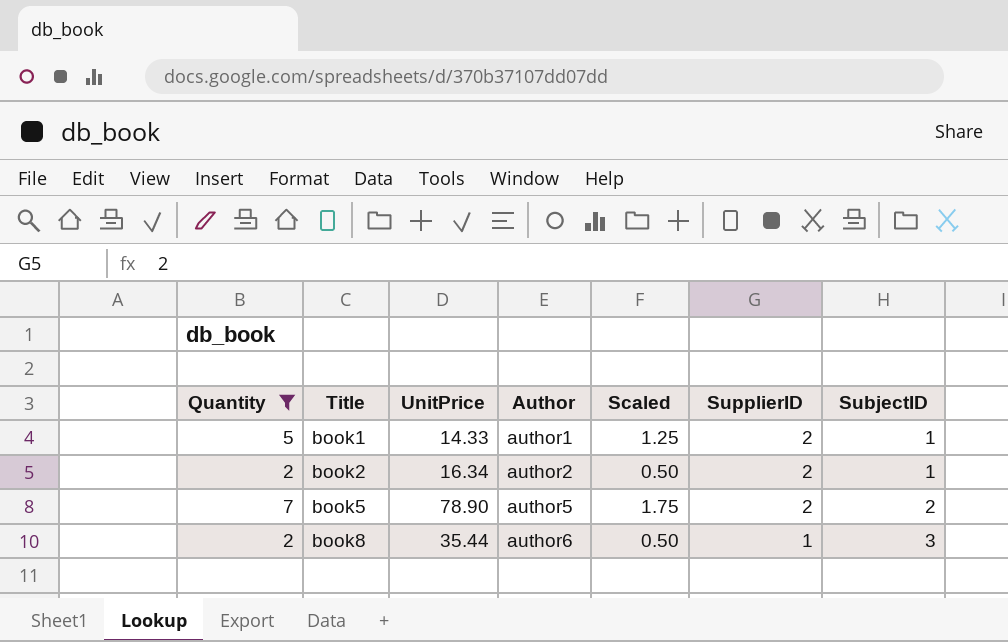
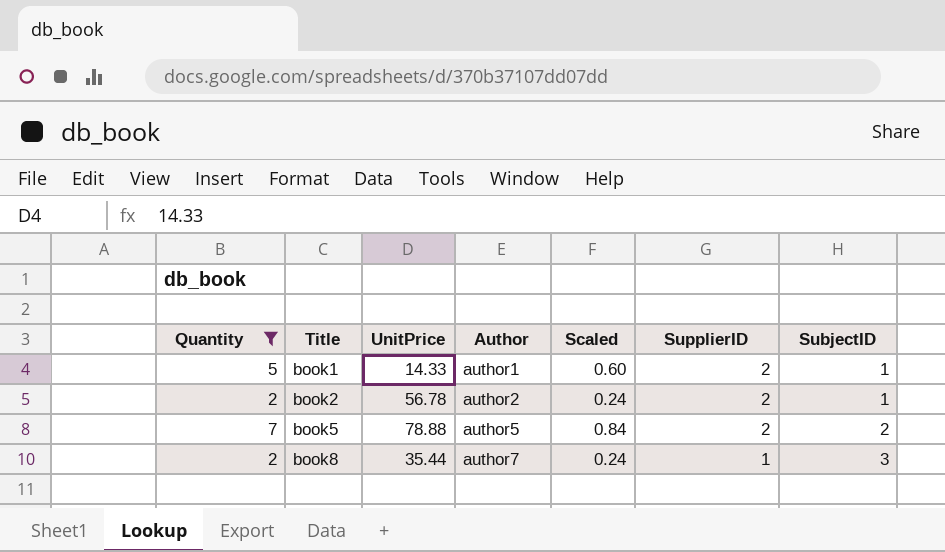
column Scaled | formula: [Quantity] * 0.25 -> [Quantity] * 0.12
book2 | UnitPrice: 16.34 -> 56.78
book5 | UnitPrice: 78.90 -> 78.88
book8 | Author: author6 -> author7

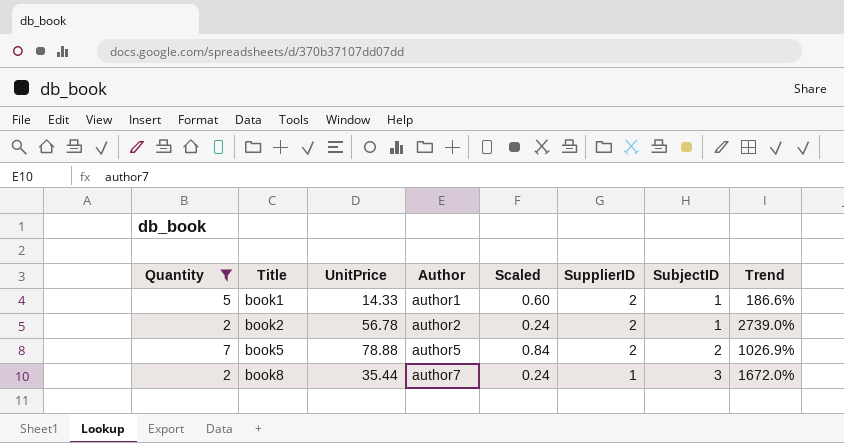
column Trend | formula: none -> ([UnitPrice] - [Quantity]) / [Quantity]

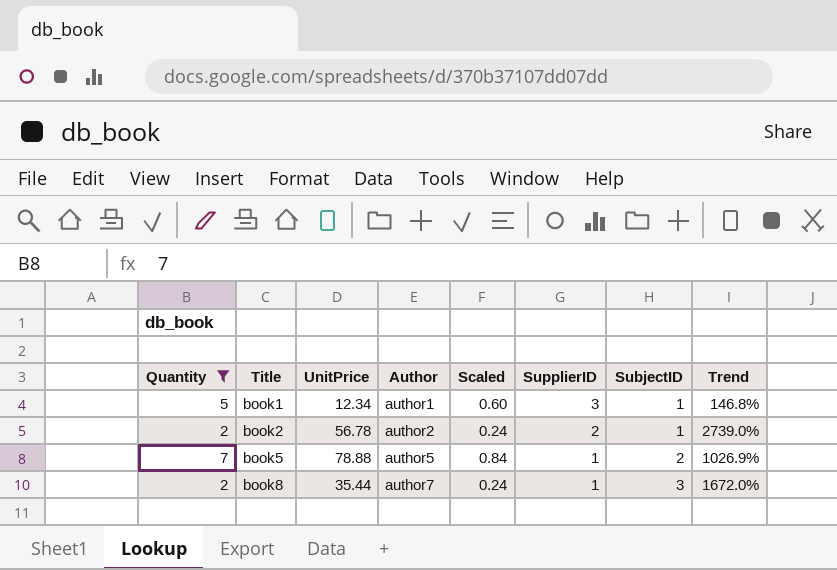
book1 | UnitPrice: 14.33 -> 12.34
book1 | SupplierID: 2 -> 3
book1 | Trend: 186.6% -> 146.8%
book5 | SupplierID: 2 -> 1

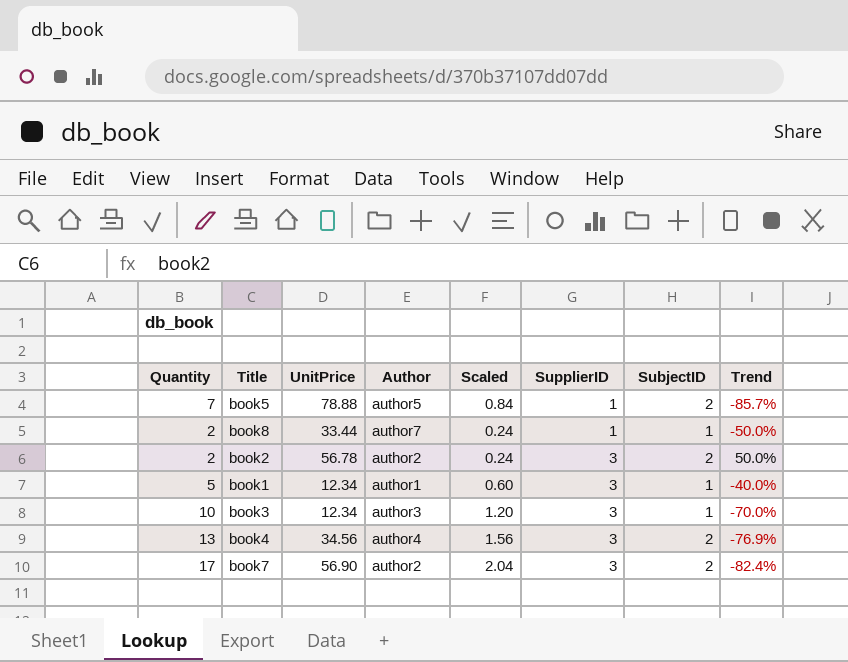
filter: Quantity <= 7 -> none
row order: Title ascending -> SupplierID ascending
column Trend | formula: ([UnitPrice] - [Quantity]) / [Quantity] -> ([SupplierID] - [Quantity]) / [Quantity]
book8 | UnitPrice: 35.44 -> 33.44
book8 | SubjectID: 3 -> 1
book2 | SupplierID: 2 -> 3
book2 | SubjectID: 1 -> 2

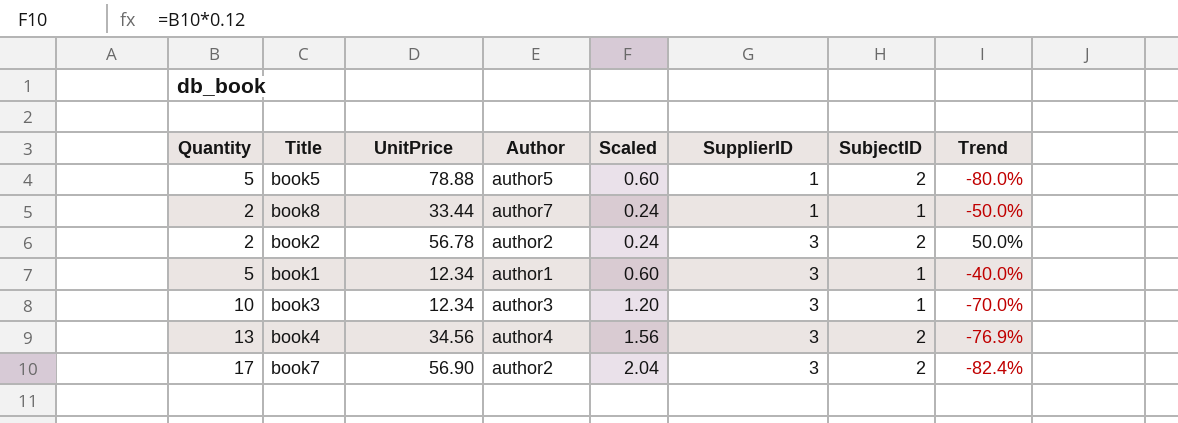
book5 | Quantity: 7 -> 5
book5 | Scaled: 0.84 -> 0.60
book5 | Trend: -85.7% -> -80.0%

